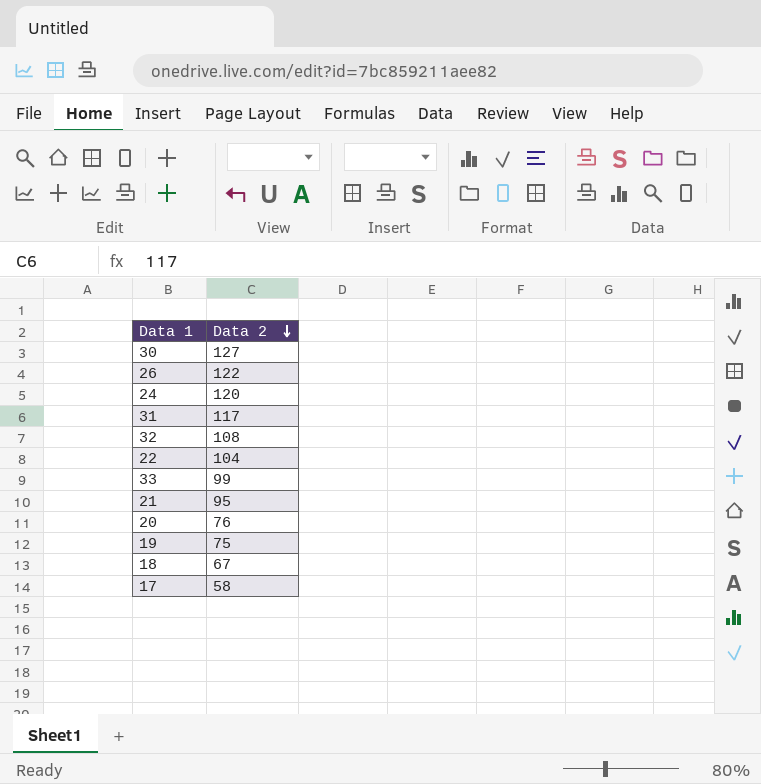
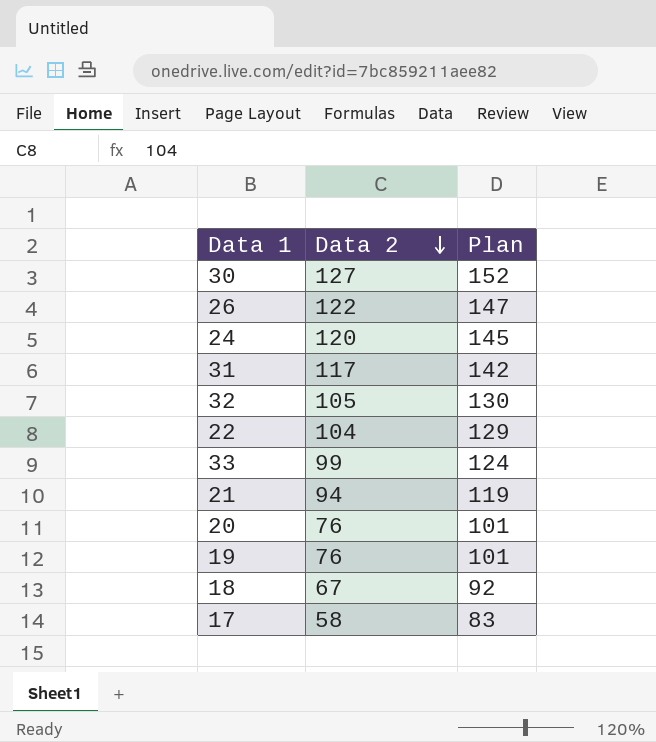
column Plan | formula: none -> [Data 2] + 25
32 | Data 2: 108 -> 105
21 | Data 2: 95 -> 94
19 | Data 2: 75 -> 76

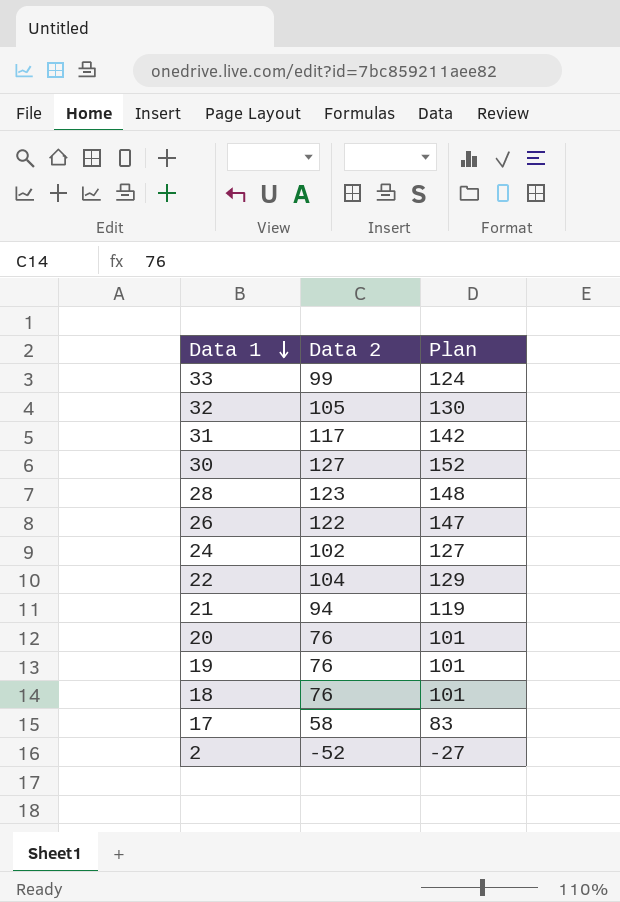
row order: Data 2 descending -> Data 1 descending
row 28: none -> 123 | 148
24 | Data 2: 120 -> 102
24 | Plan: 145 -> 127
18 | Data 2: 67 -> 76
18 | Plan: 92 -> 101
row 2: none -> -52 | -27

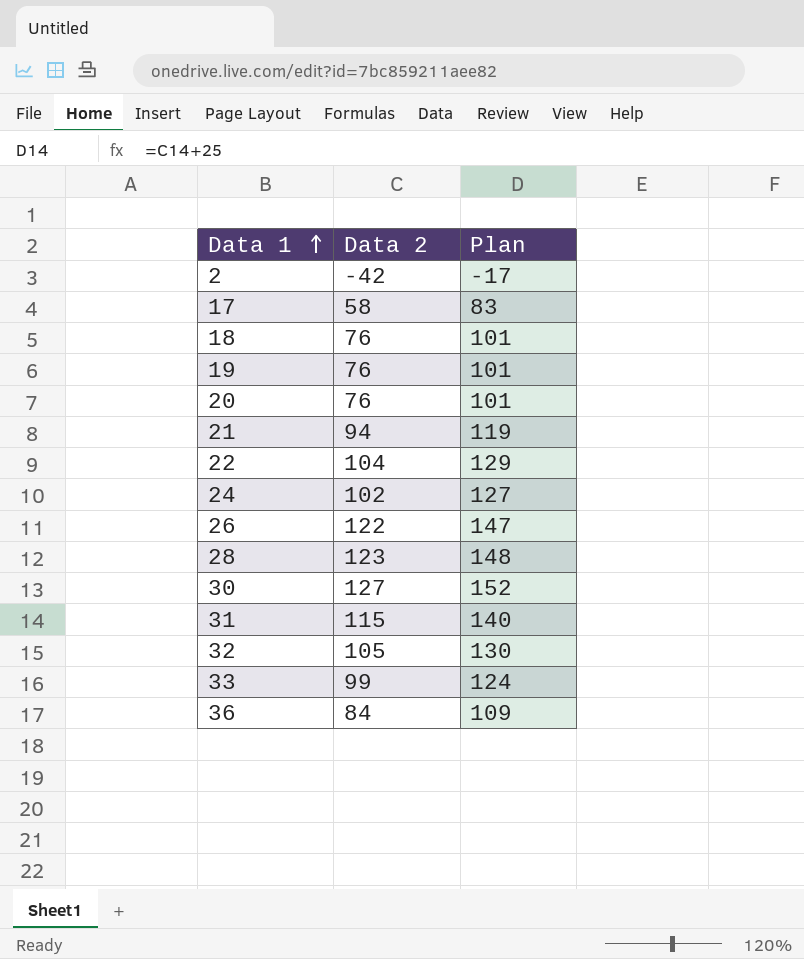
row order: Data 1 descending -> Data 1 ascending
2 | Data 2: -52 -> -42
2 | Plan: -27 -> -17
31 | Data 2: 117 -> 115
31 | Plan: 142 -> 140
row 36: none -> 84 | 109

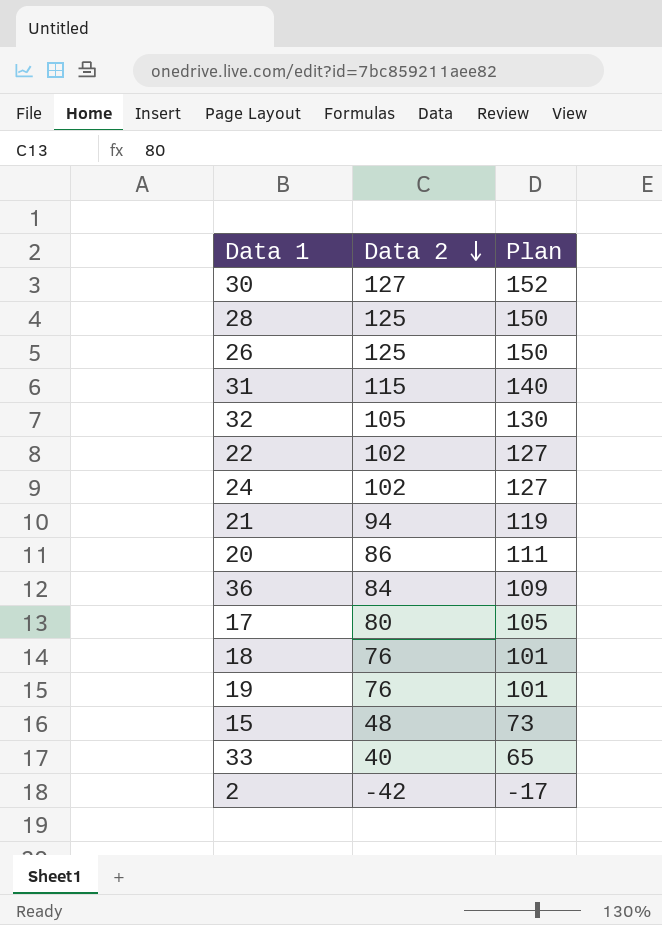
row order: Data 1 ascending -> Data 2 descending
28 | Data 2: 123 -> 125
28 | Plan: 148 -> 150
26 | Data 2: 122 -> 125
26 | Plan: 147 -> 150
22 | Data 2: 104 -> 102
22 | Plan: 129 -> 127
20 | Data 2: 76 -> 86
20 | Plan: 101 -> 111
17 | Data 2: 58 -> 80
17 | Plan: 83 -> 105
row 15: none -> 48 | 73
33 | Data 2: 99 -> 40
33 | Plan: 124 -> 65

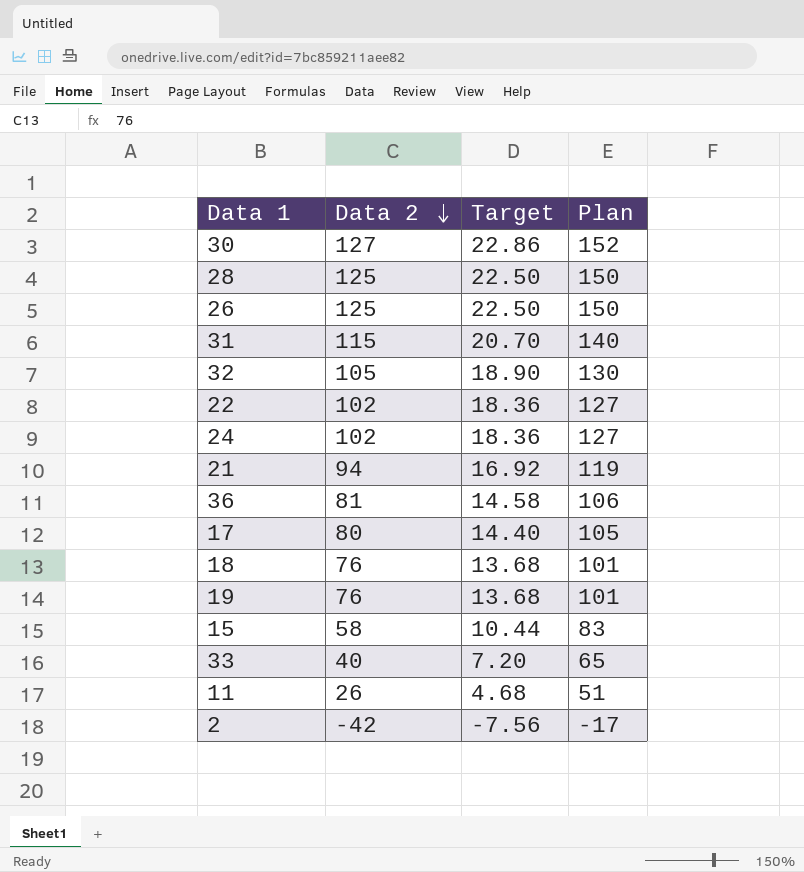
column Target | formula: none -> [Data 2] * 0.18
row 20: 86 | 111 -> none
36 | Data 2: 84 -> 81
36 | Plan: 109 -> 106
15 | Data 2: 48 -> 58
15 | Plan: 73 -> 83
row 11: none -> 26 | 4.68 | 51

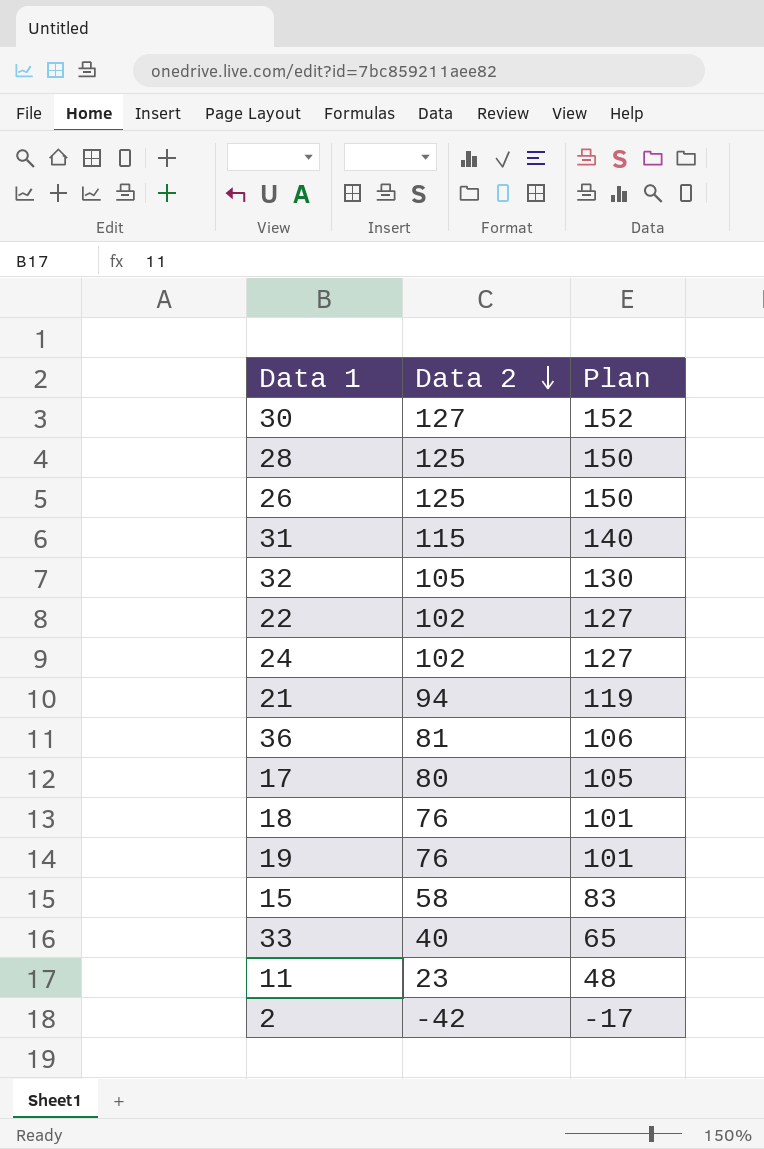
column Target | formula: [Data 2] * 0.18 -> none
11 | Data 2: 26 -> 23
11 | Plan: 51 -> 48

